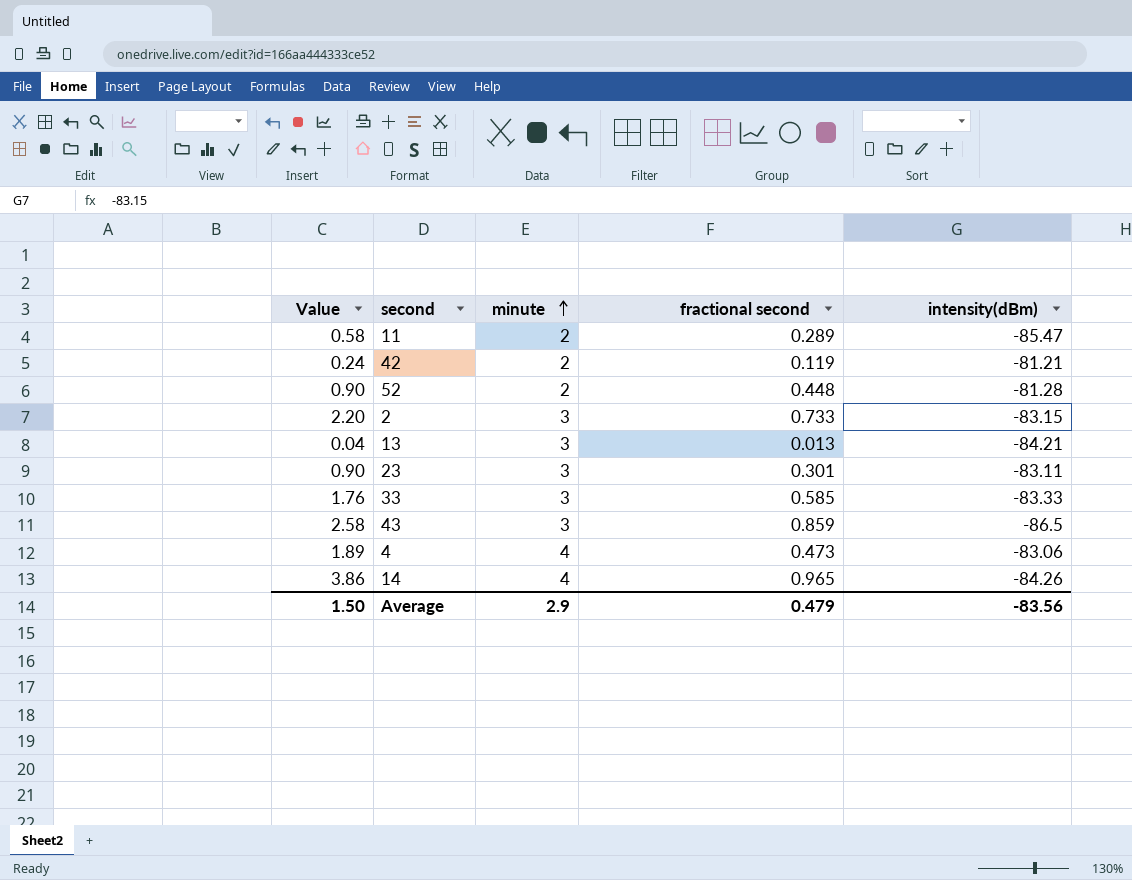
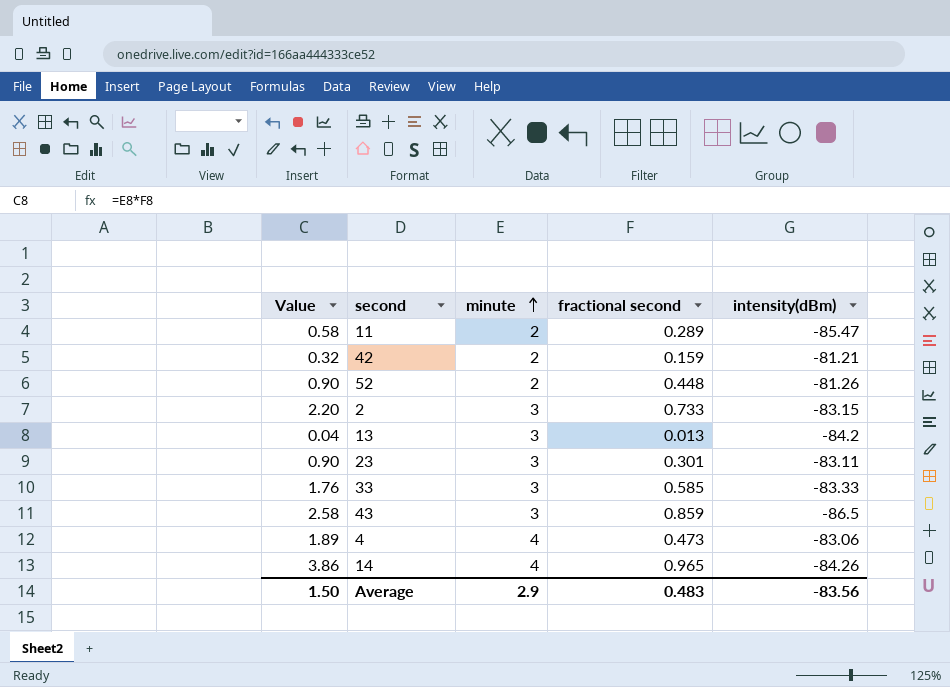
42 | Value: 0.24 -> 0.32
42 | fractional second: 0.119 -> 0.159
52 | intensity(dBm): -81.28 -> -81.26
13 | intensity(dBm): -84.21 -> -84.2
Average | fractional second: 0.479 -> 0.483

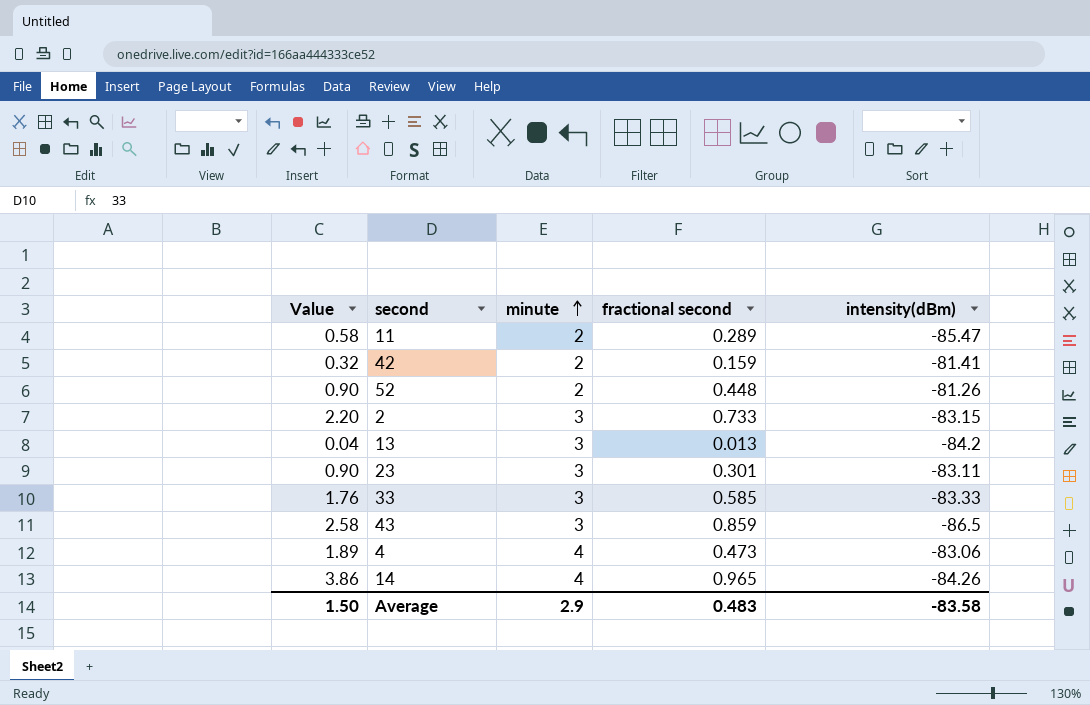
42 | intensity(dBm): -81.21 -> -81.41
Average | intensity(dBm): -83.56 -> -83.58

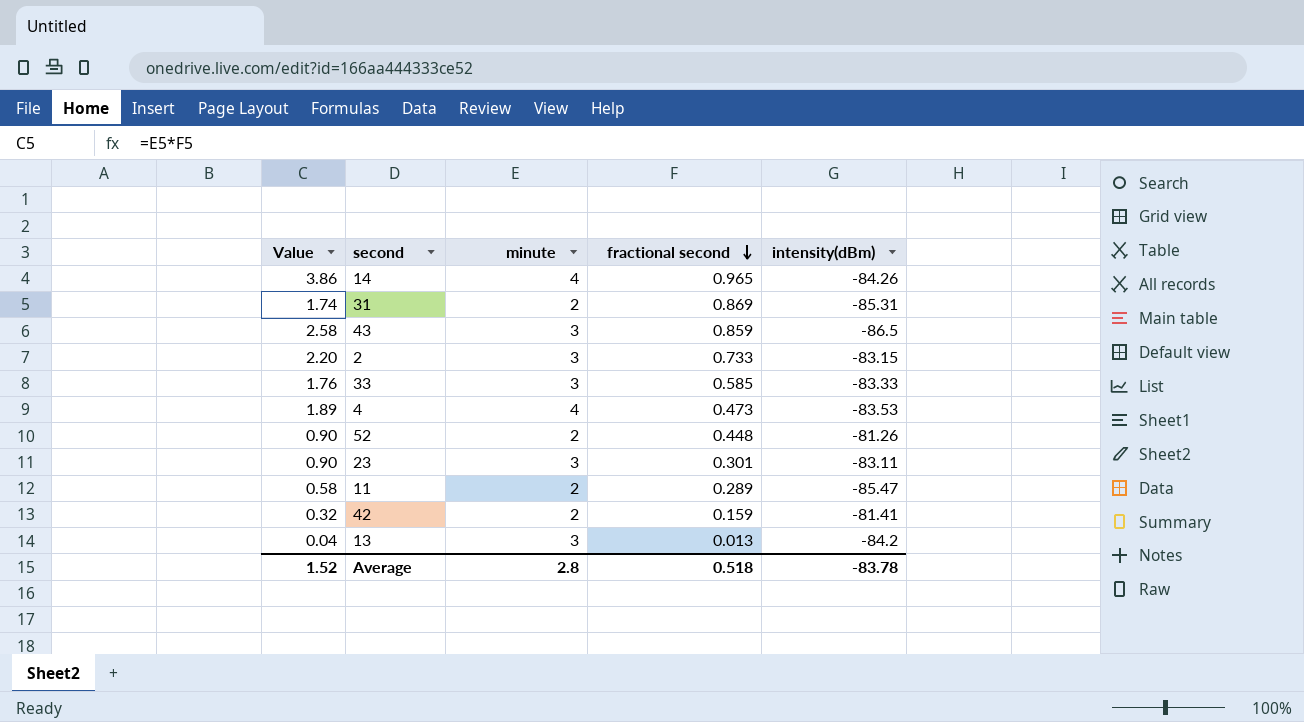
row order: minute ascending -> fractional second descending
row 31: none -> 1.74 | 2 | 0.869 | -85.31
4 | intensity(dBm): -83.06 -> -83.53
Average | Value: 1.50 -> 1.52
Average | minute: 2.9 -> 2.8
Average | fractional second: 0.483 -> 0.518
Average | intensity(dBm): -83.58 -> -83.78

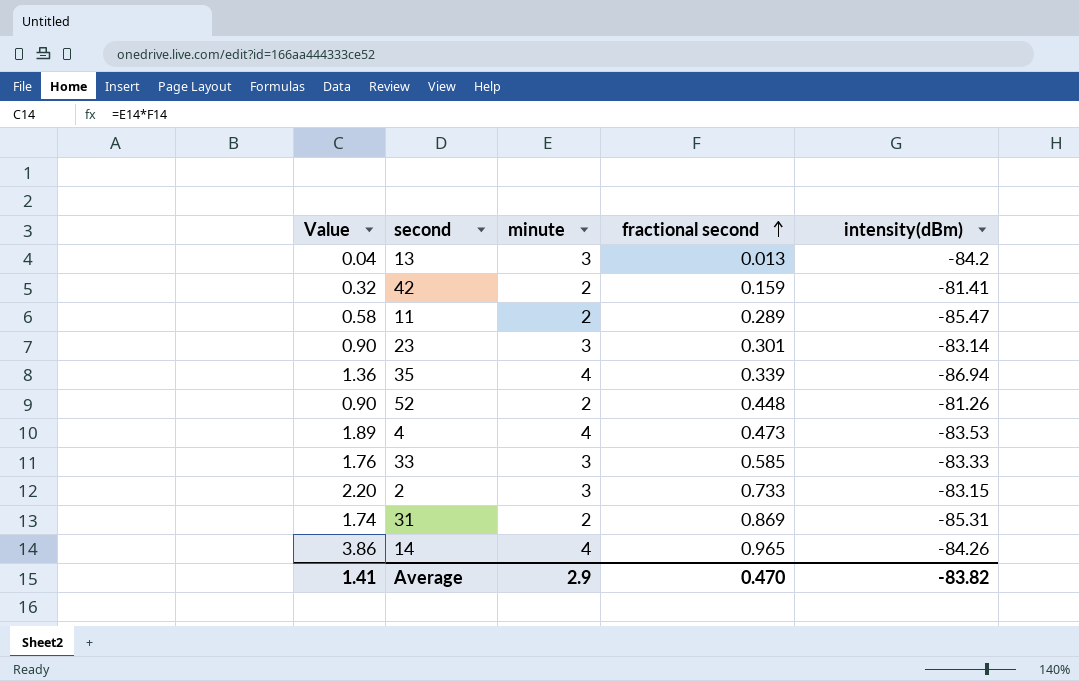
row order: fractional second descending -> fractional second ascending
row 43: 2.58 | 3 | 0.859 | -86.5 -> none
23 | intensity(dBm): -83.11 -> -83.14
row 35: none -> 1.36 | 4 | 0.339 | -86.94
Average | Value: 1.52 -> 1.41
Average | minute: 2.8 -> 2.9
Average | fractional second: 0.518 -> 0.470
Average | intensity(dBm): -83.78 -> -83.82

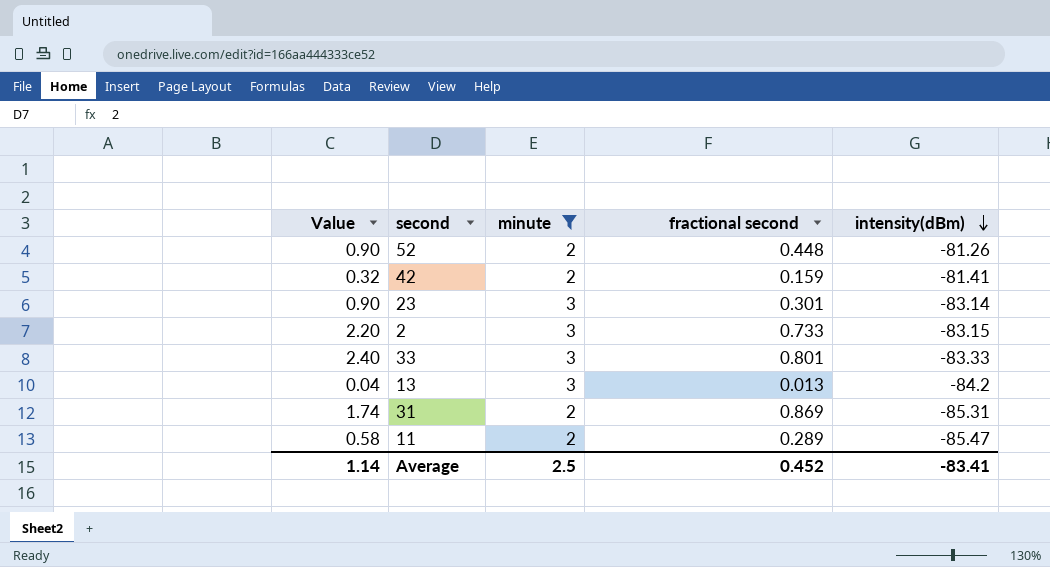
filter: none -> minute != 4
row order: fractional second ascending -> intensity(dBm) descending
33 | Value: 1.76 -> 2.40
33 | fractional second: 0.585 -> 0.801
Average | Value: 1.41 -> 1.14
Average | minute: 2.9 -> 2.5
Average | fractional second: 0.470 -> 0.452
Average | intensity(dBm): -83.82 -> -83.41

